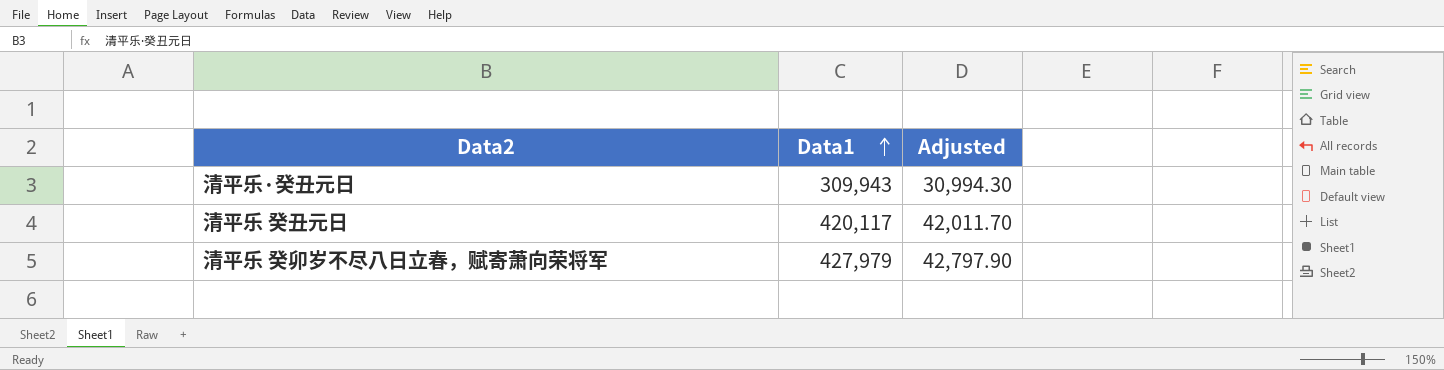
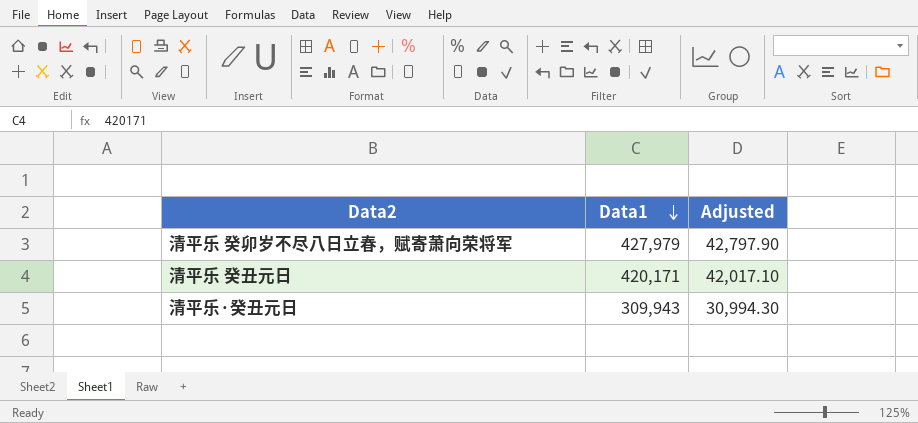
row order: Data1 ascending -> Data1 descending
清平乐 癸丑元日 | Data1: 420,117 -> 420,171
清平乐 癸丑元日 | Adjusted: 42,011.70 -> 42,017.10

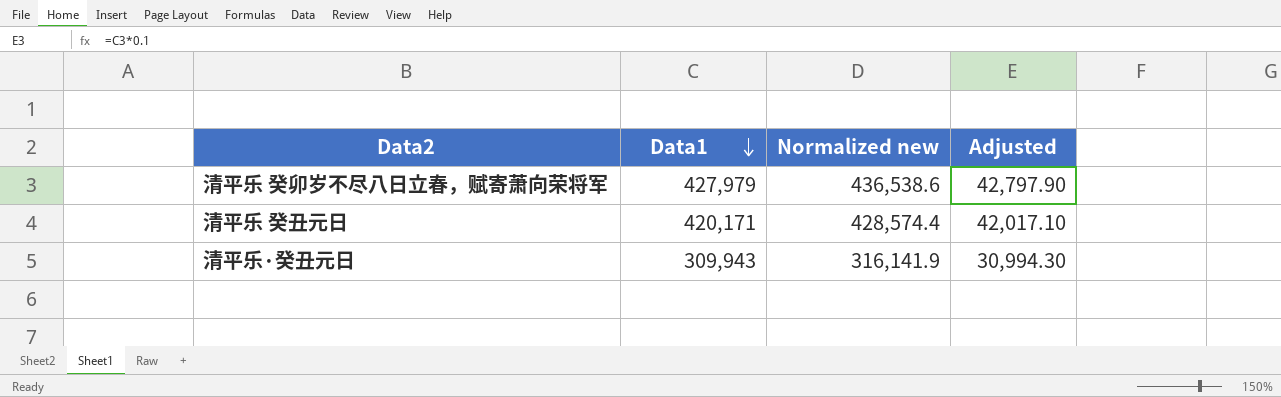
column Normalized new | formula: none -> [Data1] * 1.02

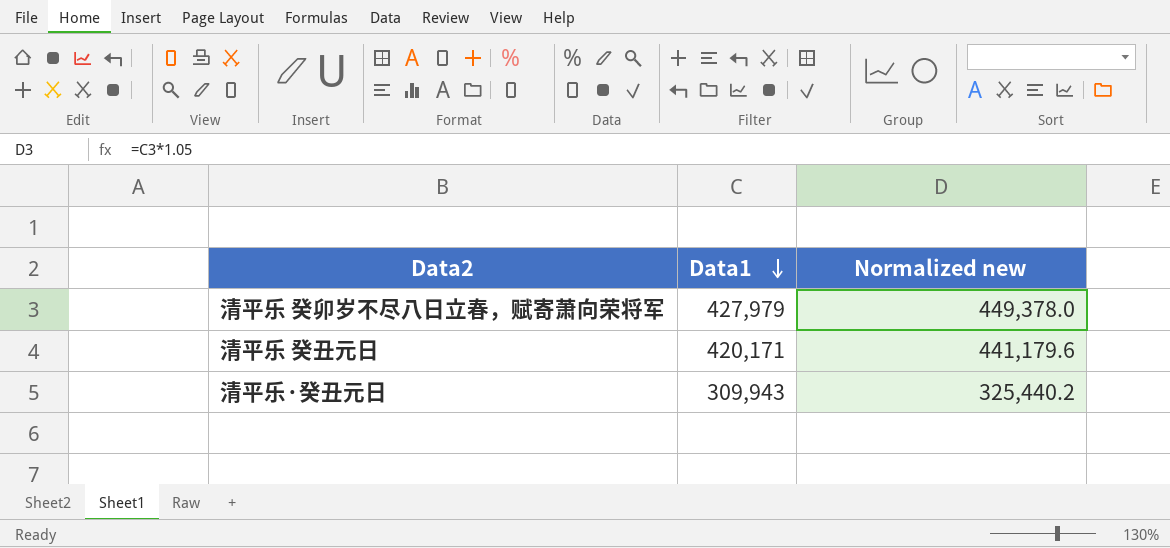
column Adjusted | formula: [Data1] * 0.1 -> none
column Normalized new | formula: [Data1] * 1.02 -> [Data1] * 1.05

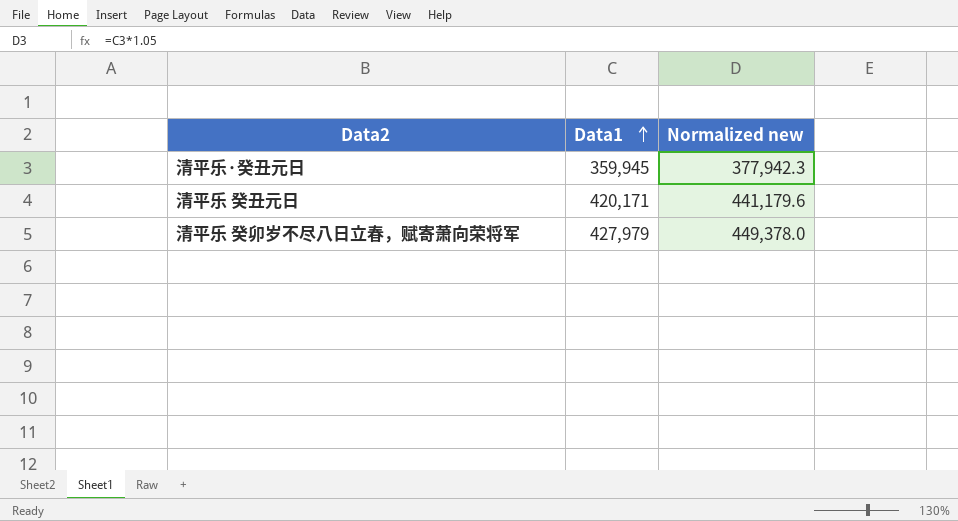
row order: Data1 descending -> Data1 ascending
清平乐·癸丑元日 | Data1: 309,943 -> 359,945
清平乐·癸丑元日 | Normalized new: 325,440.2 -> 377,942.3

